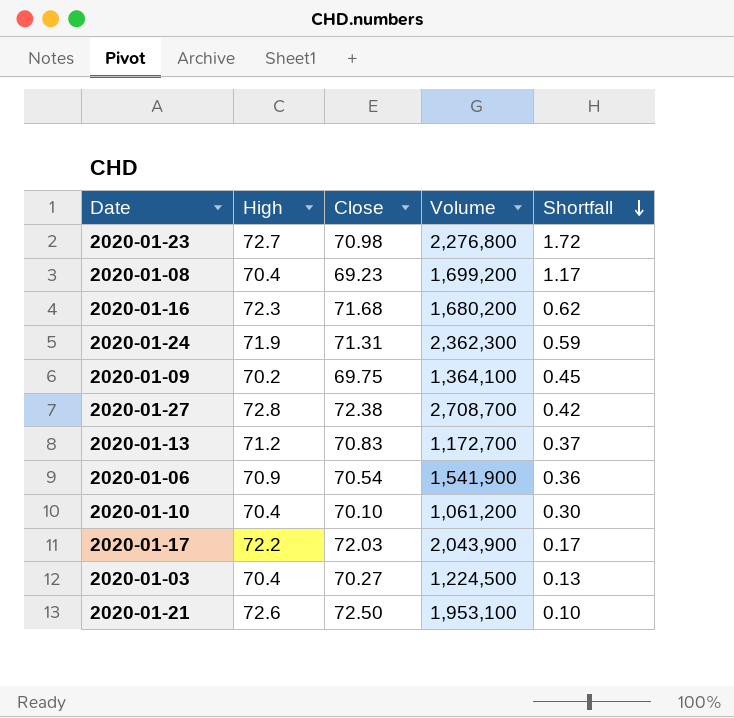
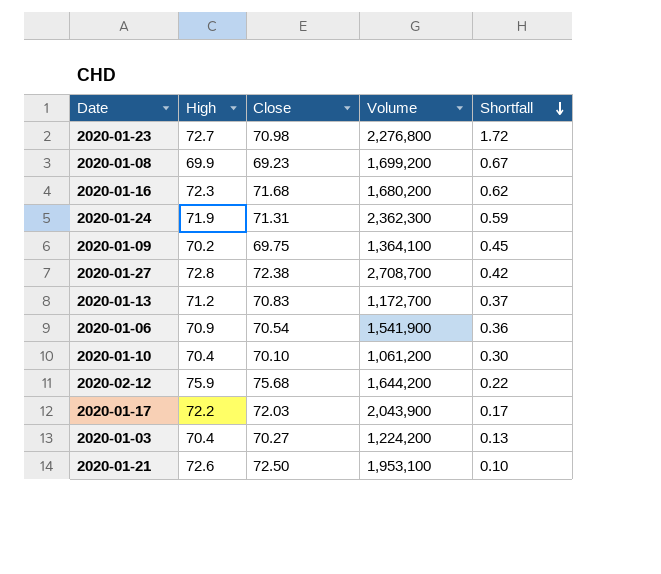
2020-01-08 | High: 70.4 -> 69.9
2020-01-08 | Shortfall: 1.17 -> 0.67
row 2020-02-12: none -> 75.9 | 75.68 | 1,644,200 | 0.22
2020-01-03 | Volume: 1,224,500 -> 1,224,200

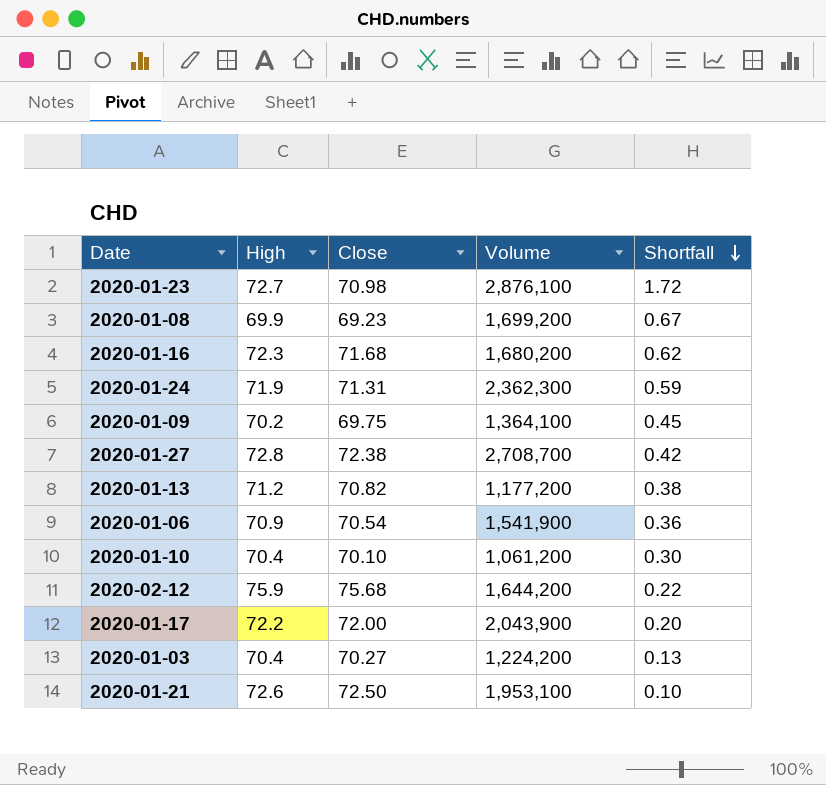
2020-01-23 | Volume: 2,276,800 -> 2,876,100
2020-01-13 | Close: 70.83 -> 70.82
2020-01-13 | Volume: 1,172,700 -> 1,177,200
2020-01-13 | Shortfall: 0.37 -> 0.38
2020-01-17 | Close: 72.03 -> 72.00
2020-01-17 | Shortfall: 0.17 -> 0.20

